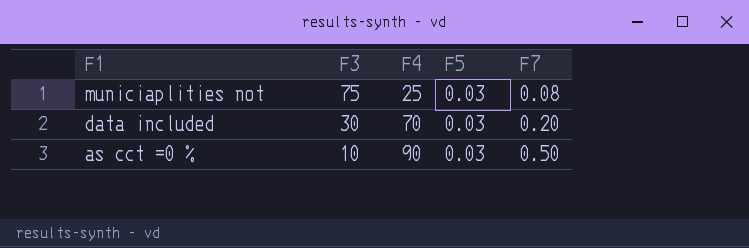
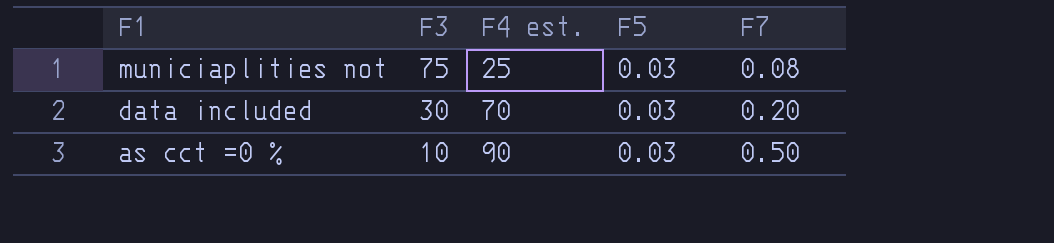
column name: F4 -> F4 est.

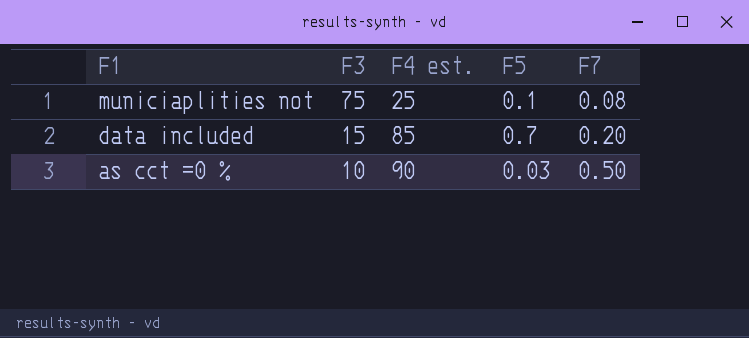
municiaplities not | F5: 0.03 -> 0.1
data included | F3: 30 -> 15
data included | F4 est.: 70 -> 85
data included | F5: 0.03 -> 0.7

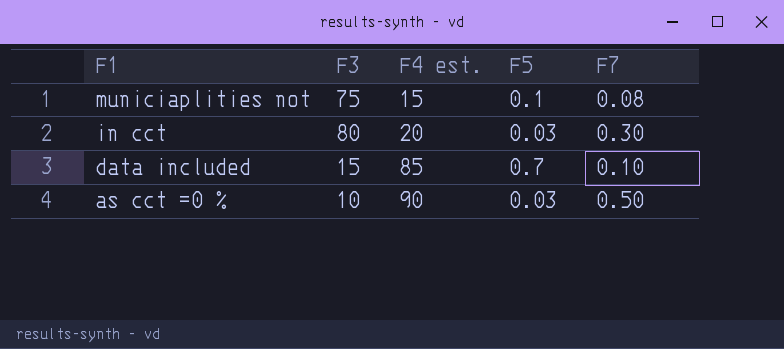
municiaplities not | F4 est.: 25 -> 15
row in cct: none -> 80 | 20 | 0.03 | 0.30
data included | F7: 0.20 -> 0.10

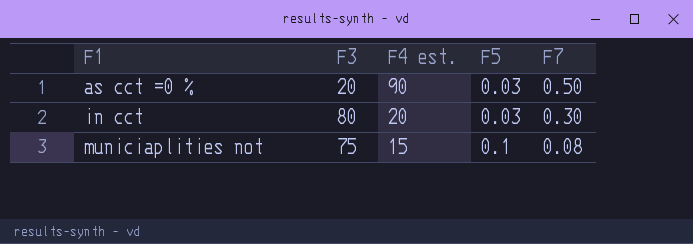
row order: F1 descending -> F1 ascending
row data included: 15 | 85 | 0.7 | 0.10 -> none
as cct =0 % | F3: 10 -> 20

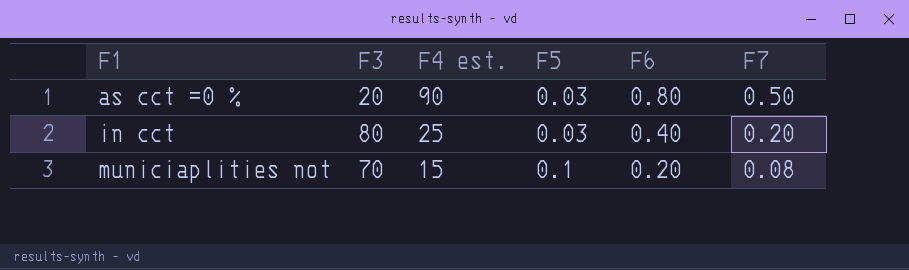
column F6 | position: none -> 5
in cct | F4 est.: 20 -> 25
in cct | F7: 0.30 -> 0.20
municiaplities not | F3: 75 -> 70

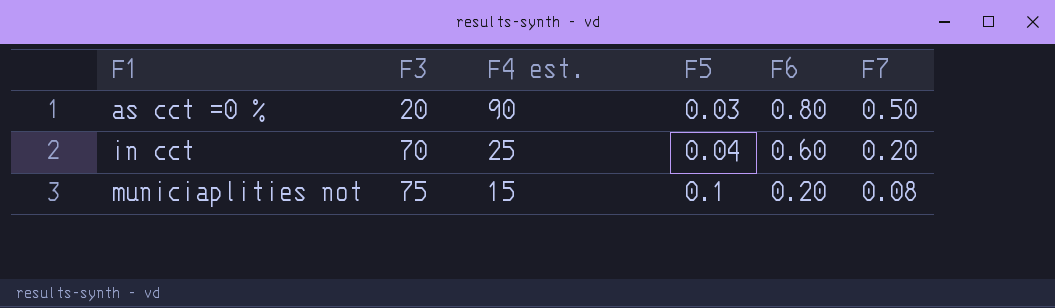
in cct | F3: 80 -> 70
in cct | F5: 0.03 -> 0.04
in cct | F6: 0.40 -> 0.60
municiaplities not | F3: 70 -> 75

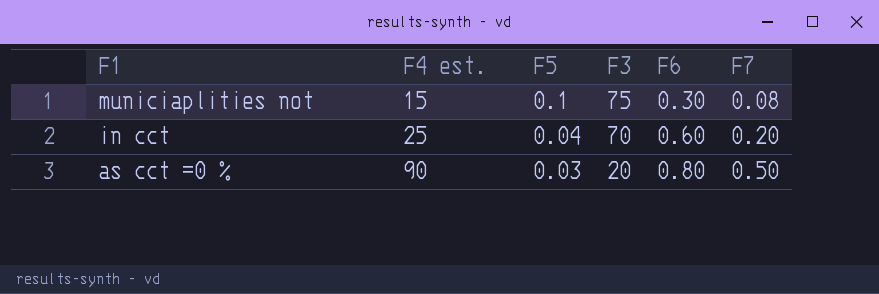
row order: F1 ascending -> F1 descending
column F3 | position: 2 -> 4
municiaplities not | F6: 0.20 -> 0.30

